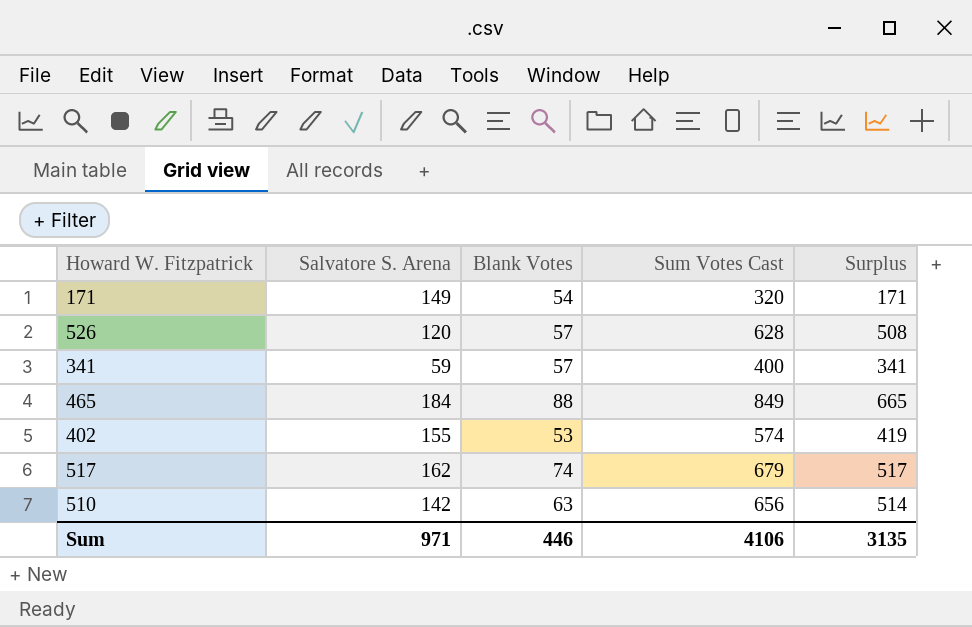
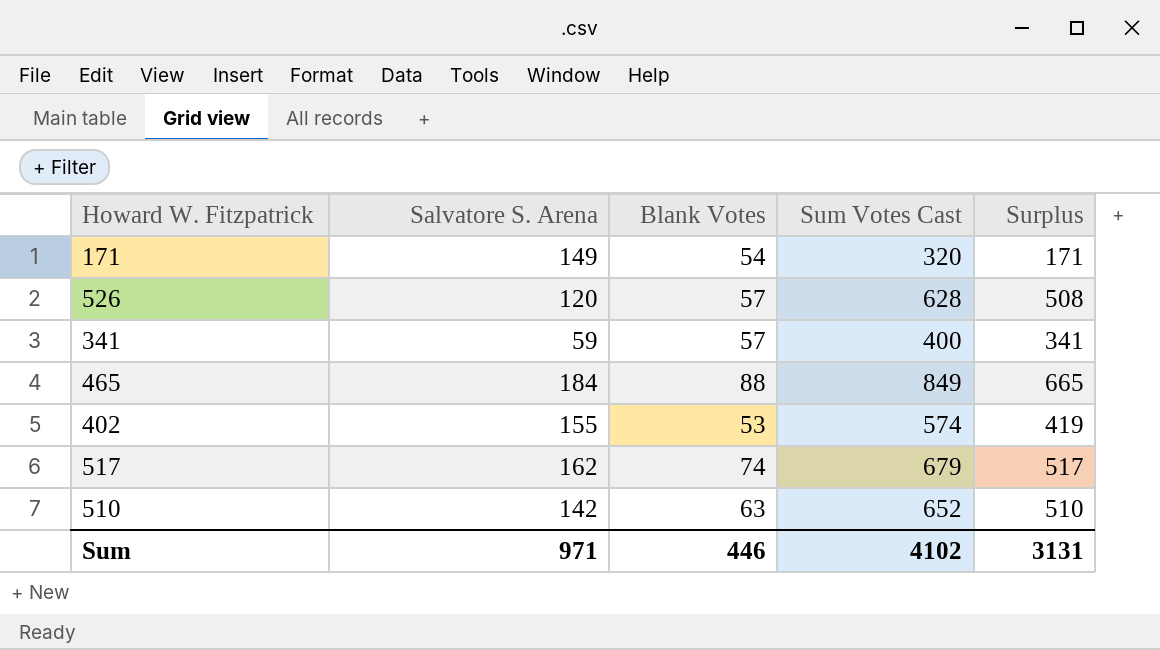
510 | Sum Votes Cast: 656 -> 652
510 | Surplus: 514 -> 510
Sum | Sum Votes Cast: 4106 -> 4102
Sum | Surplus: 3135 -> 3131

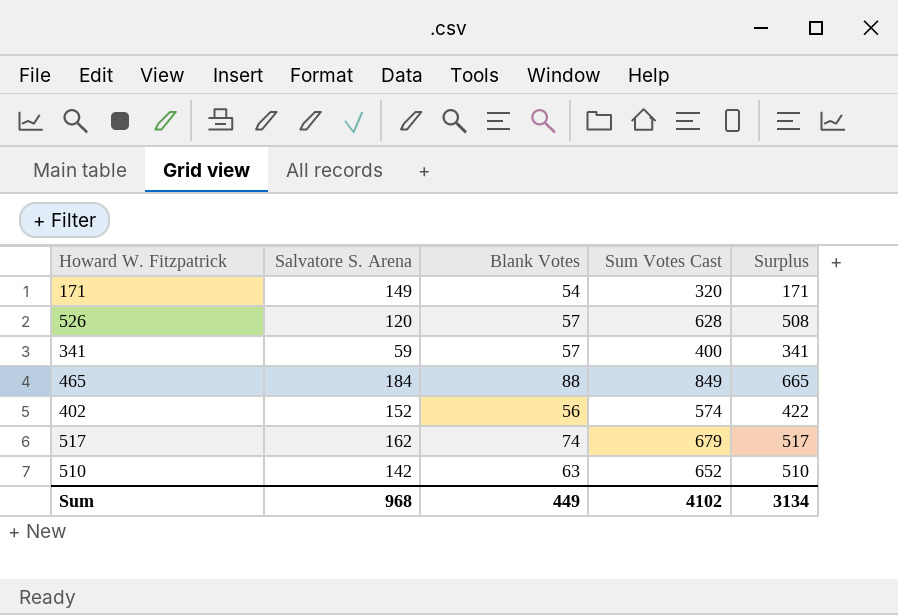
402 | Salvatore S. Arena: 155 -> 152
402 | Blank Votes: 53 -> 56
402 | Surplus: 419 -> 422
Sum | Salvatore S. Arena: 971 -> 968
Sum | Blank Votes: 446 -> 449
Sum | Surplus: 3131 -> 3134

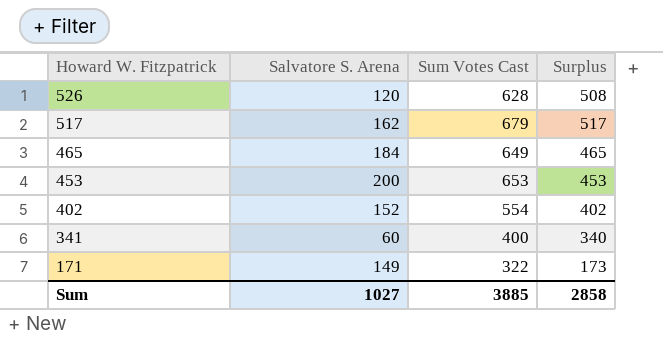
row order: none -> Howard W. Fitzpatrick descending
column Blank Votes | position: 3 -> none
row 510: 142 | 63 | 652 | 510 -> none
465 | Sum Votes Cast: 849 -> 649
465 | Surplus: 665 -> 465
row 453: none -> 200 | 653 | 453
402 | Sum Votes Cast: 574 -> 554
402 | Surplus: 422 -> 402
341 | Salvatore S. Arena: 59 -> 60
341 | Surplus: 341 -> 340
171 | Sum Votes Cast: 320 -> 322
171 | Surplus: 171 -> 173
Sum | Salvatore S. Arena: 968 -> 1027
Sum | Sum Votes Cast: 4102 -> 3885
Sum | Surplus: 3134 -> 2858

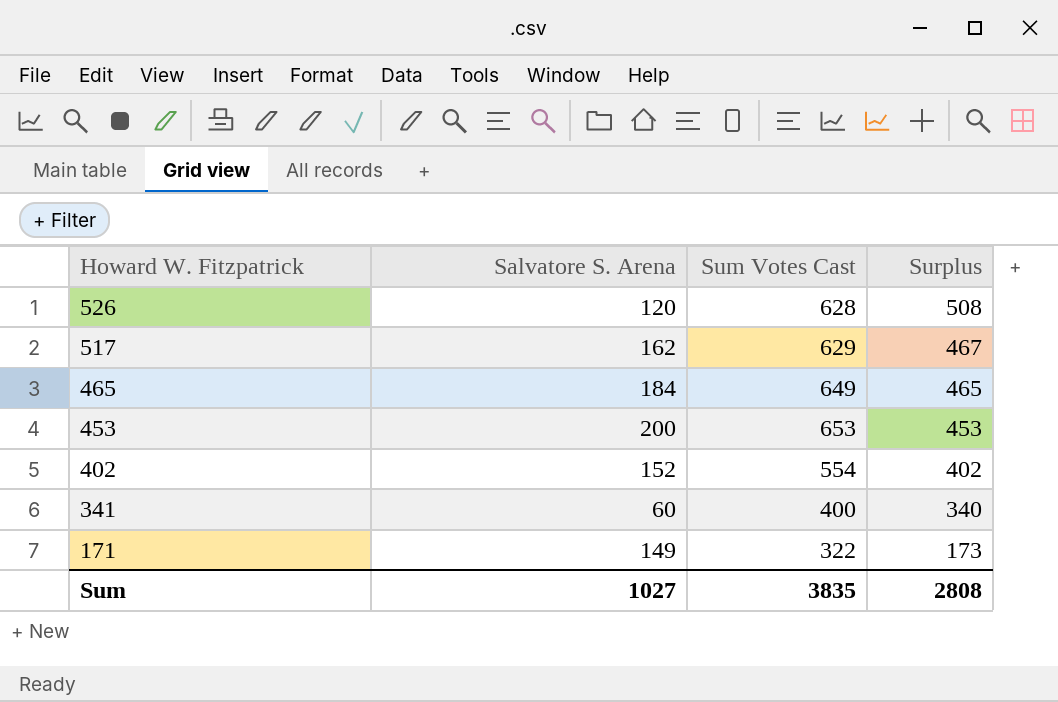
517 | Sum Votes Cast: 679 -> 629
517 | Surplus: 517 -> 467
Sum | Sum Votes Cast: 3885 -> 3835
Sum | Surplus: 2858 -> 2808

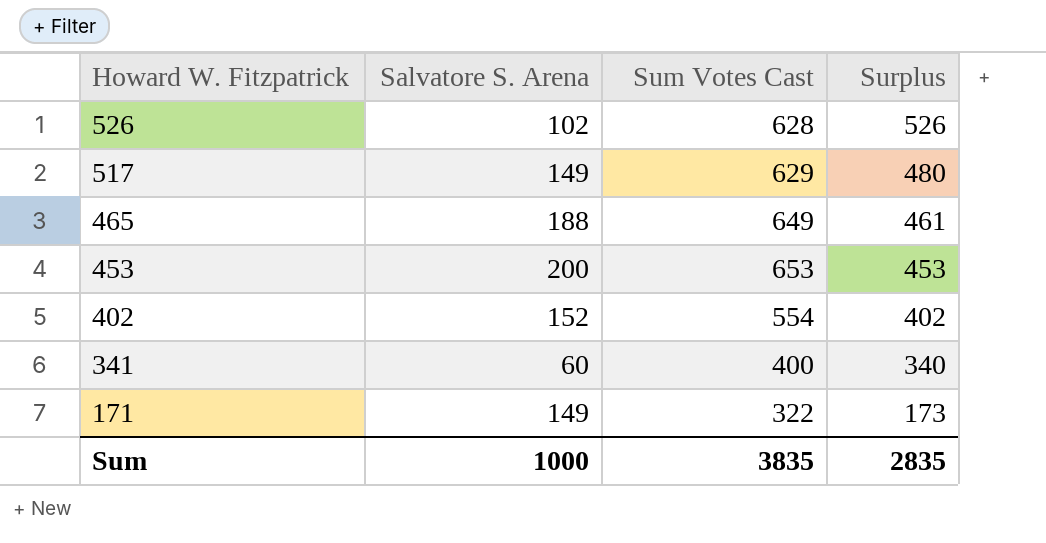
526 | Salvatore S. Arena: 120 -> 102
526 | Surplus: 508 -> 526
517 | Salvatore S. Arena: 162 -> 149
517 | Surplus: 467 -> 480
465 | Salvatore S. Arena: 184 -> 188
465 | Surplus: 465 -> 461
Sum | Salvatore S. Arena: 1027 -> 1000
Sum | Surplus: 2808 -> 2835

